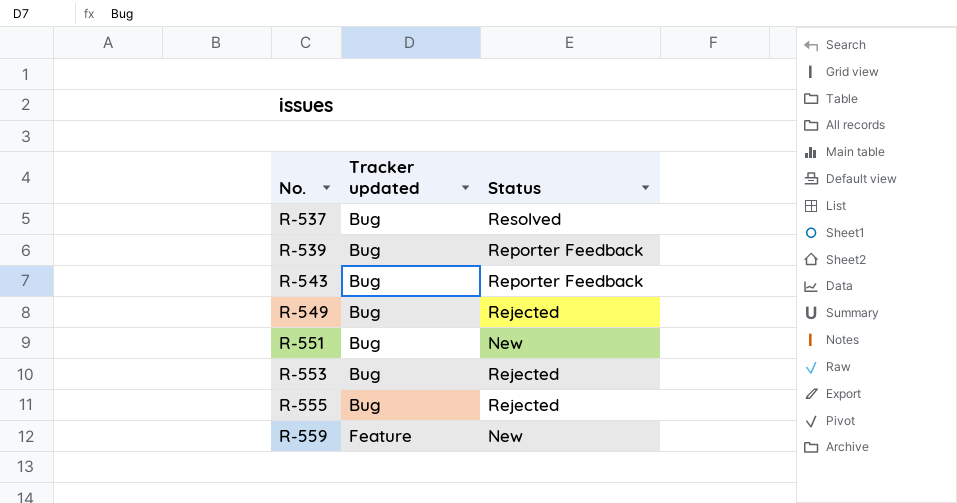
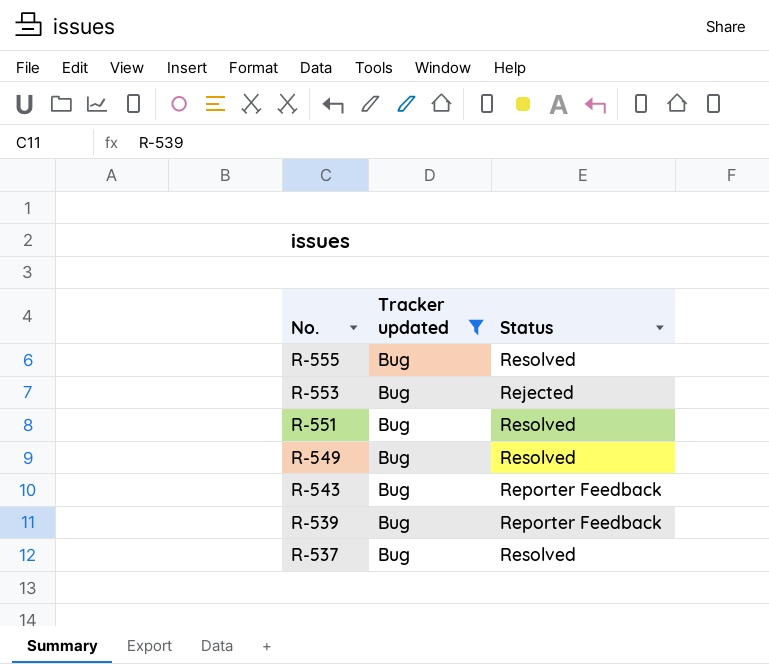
filter: none -> Tracker updated = Bug
row order: No. ascending -> No. descending
R-555 | Status: Rejected -> Resolved
R-551 | Status: New -> Resolved
R-549 | Status: Rejected -> Resolved

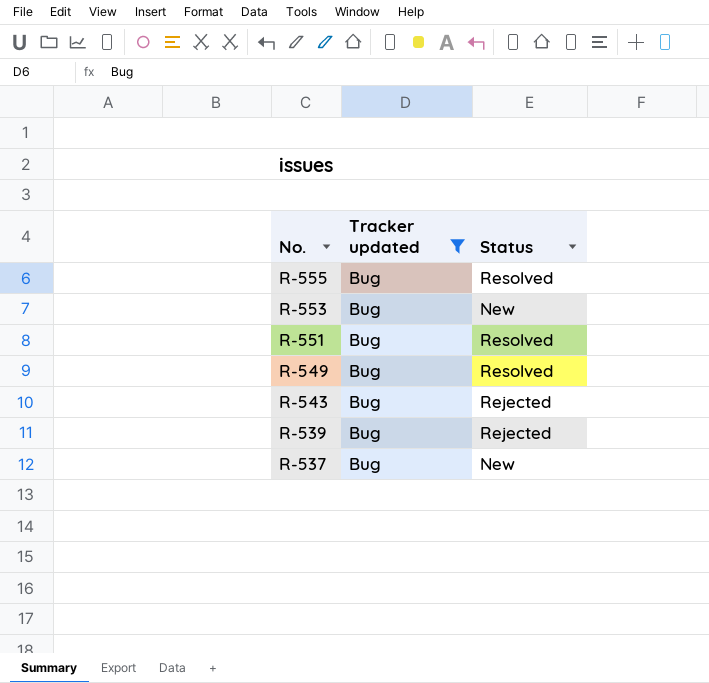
R-553 | Status: Rejected -> New
R-543 | Status: Reporter Feedback -> Rejected
R-539 | Status: Reporter Feedback -> Rejected
R-537 | Status: Resolved -> New

